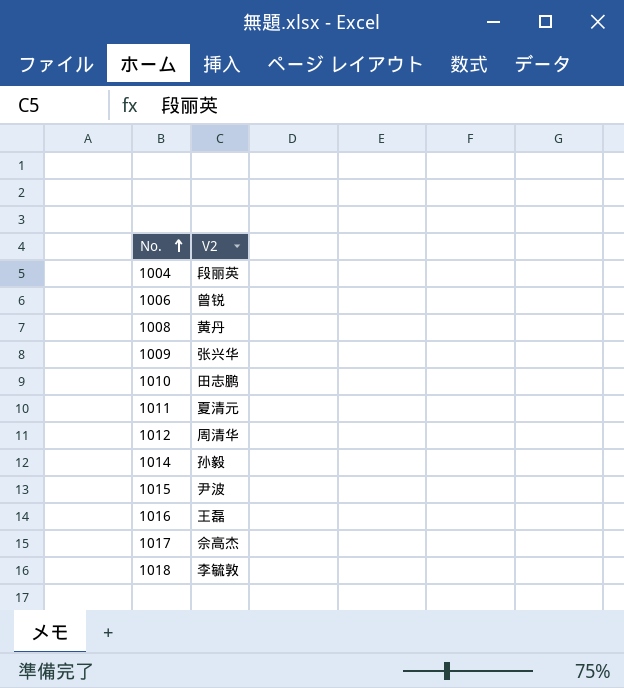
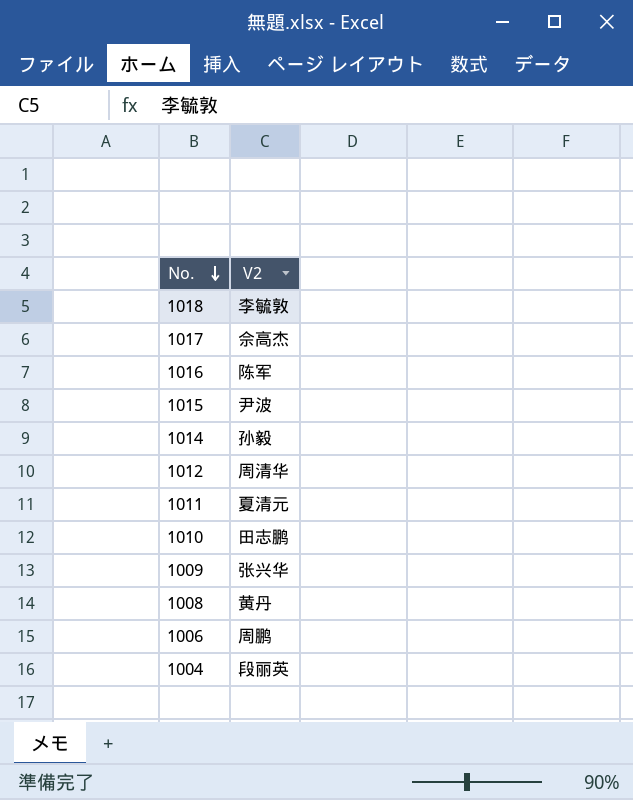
row order: No. ascending -> No. descending
1016 | V2: 王磊 -> 陈军
1006 | V2: 曾锐 -> 周鹏

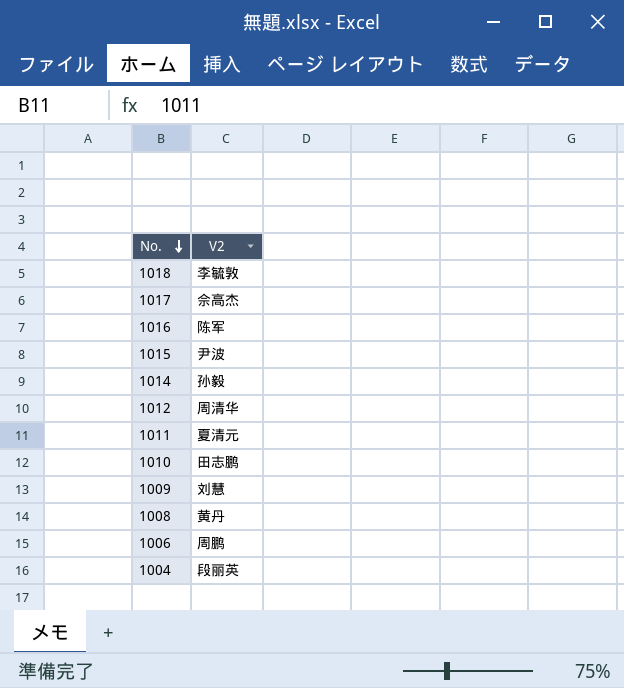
1009 | V2: 张兴华 -> 刘慧

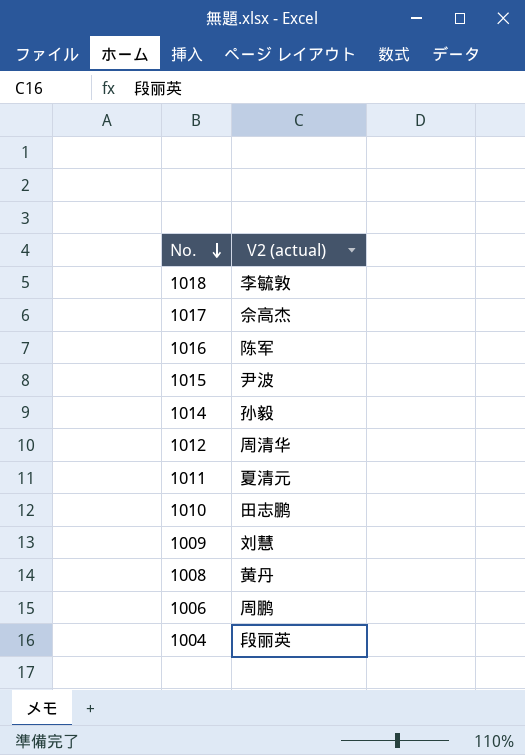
column name: V2 -> V2 (actual)

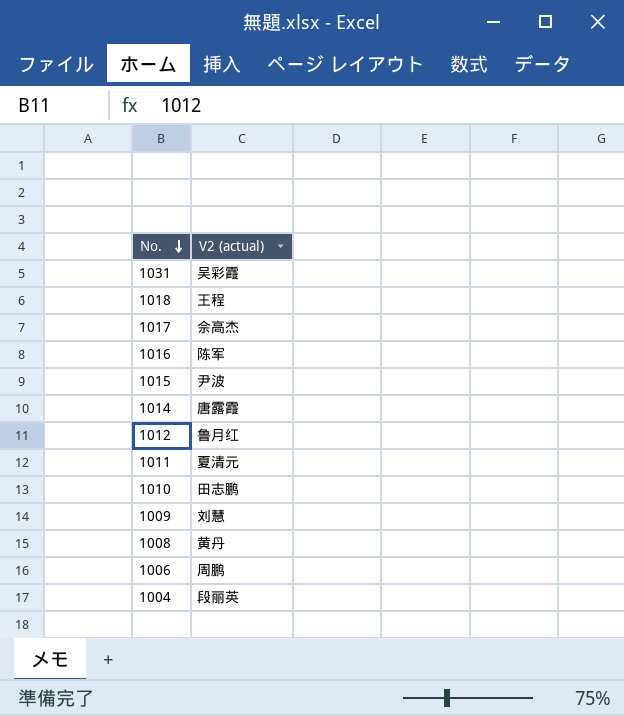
row 1031: none -> 吴彩霞
1018 | V2 (actual): 李毓敦 -> 王程
1014 | V2 (actual): 孙毅 -> 唐露霞
1012 | V2 (actual): 周清华 -> 鲁月红

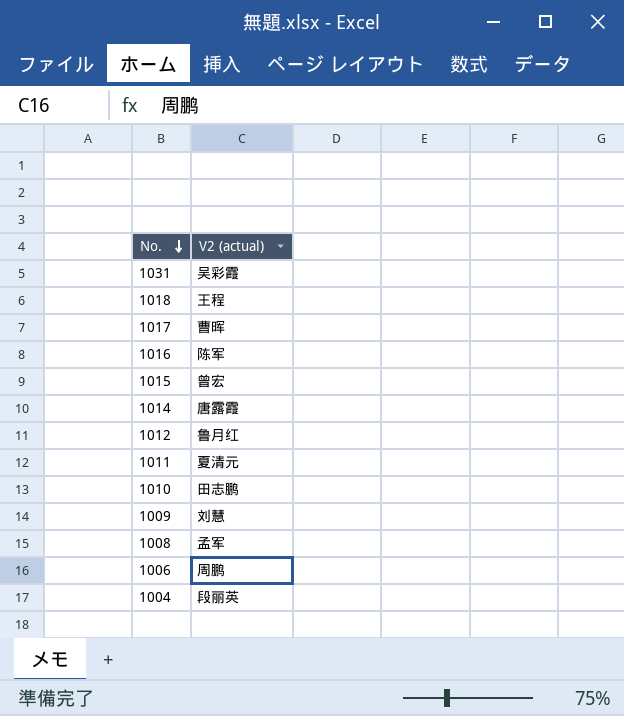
1017 | V2 (actual): 佘高杰 -> 曹晖
1015 | V2 (actual): 尹波 -> 曾宏
1008 | V2 (actual): 黄丹 -> 孟军

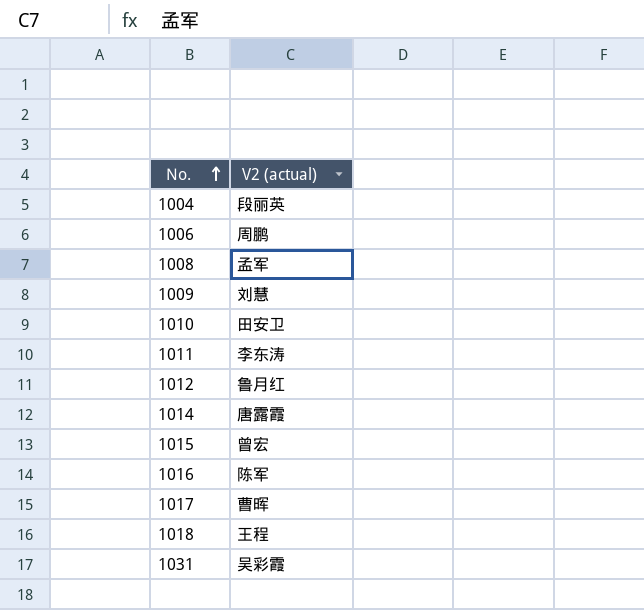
row order: No. descending -> No. ascending
1010 | V2 (actual): 田志鹏 -> 田安卫
1011 | V2 (actual): 夏清元 -> 李东涛

